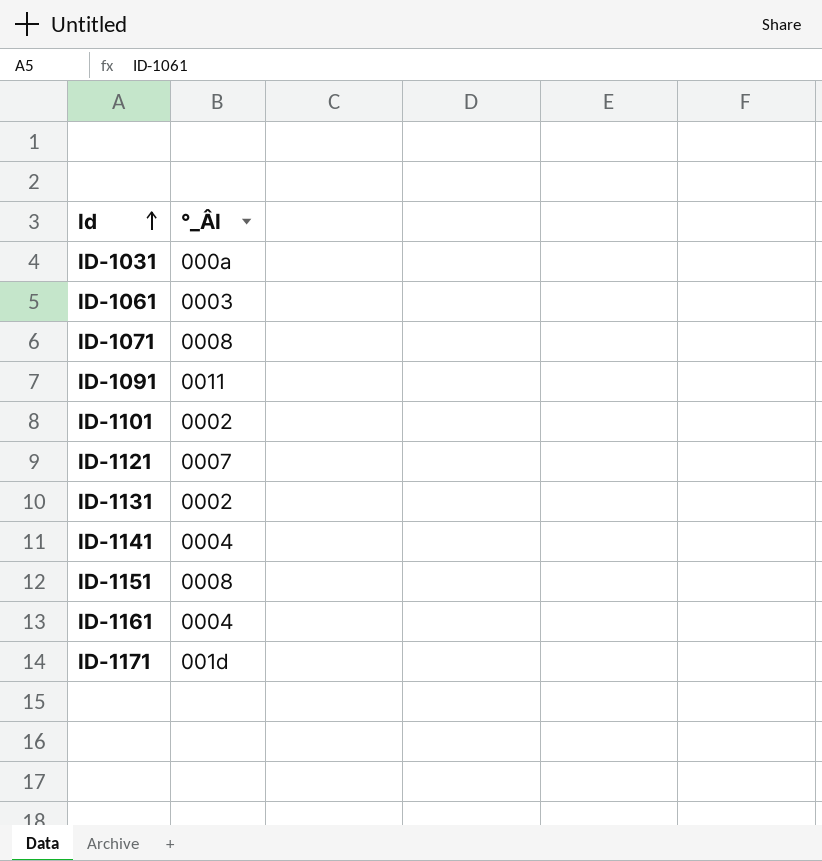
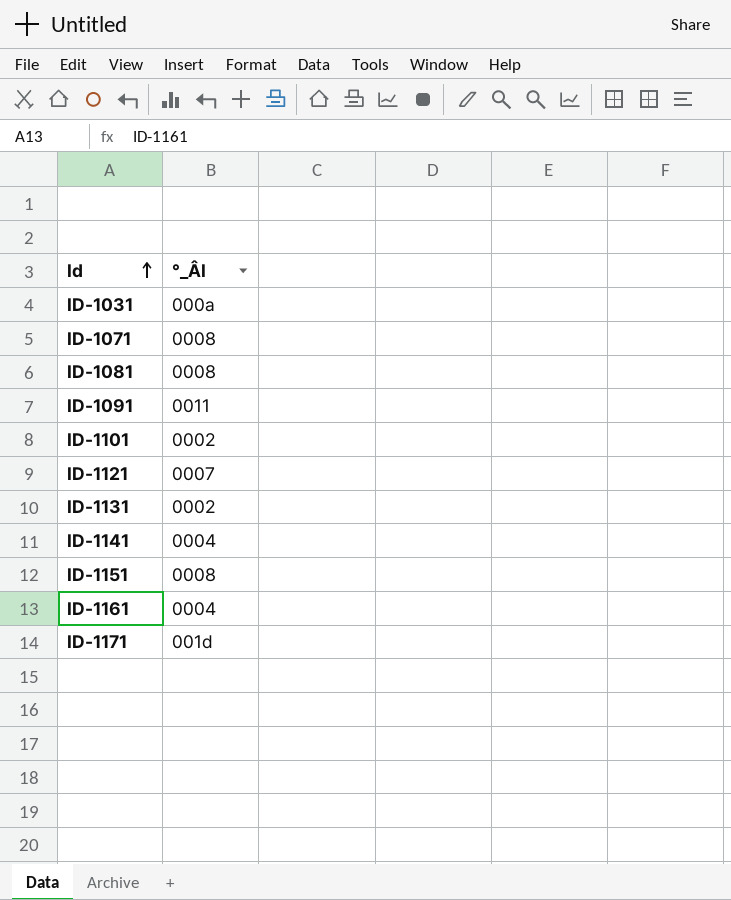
row ID-1061: 0003 -> none
row ID-1081: none -> 0008

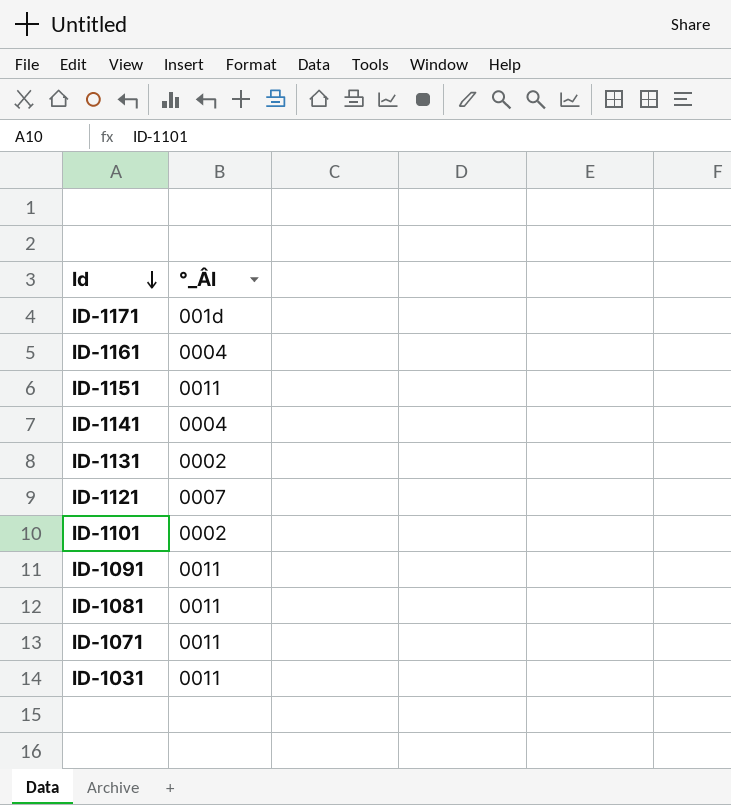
row order: Id ascending -> Id descending
ID-1151 | °_ÂI: 0008 -> 0011
ID-1081 | °_ÂI: 0008 -> 0011
ID-1071 | °_ÂI: 0008 -> 0011
ID-1031 | °_ÂI: 000a -> 0011

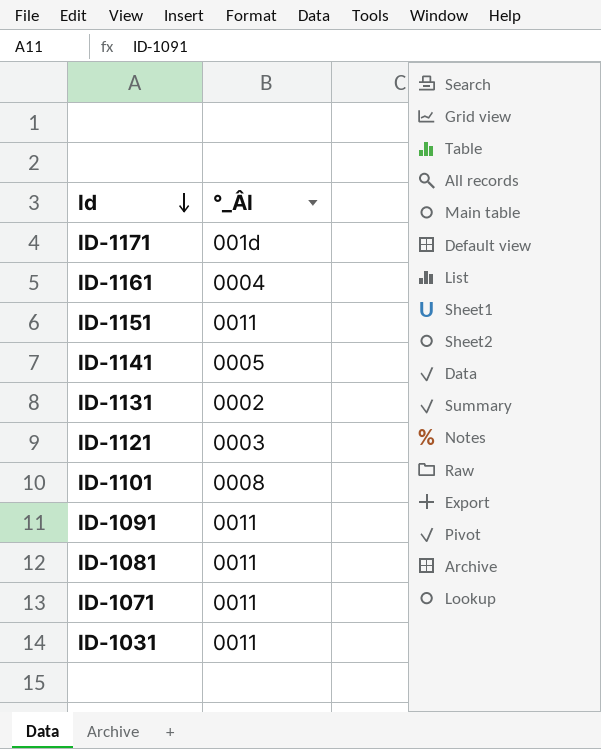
ID-1141 | °_ÂI: 0004 -> 0005
ID-1121 | °_ÂI: 0007 -> 0003
ID-1101 | °_ÂI: 0002 -> 0008

